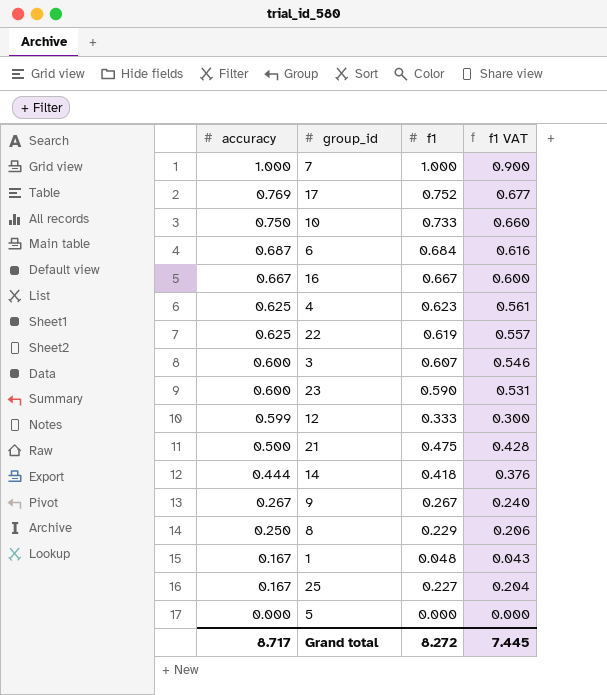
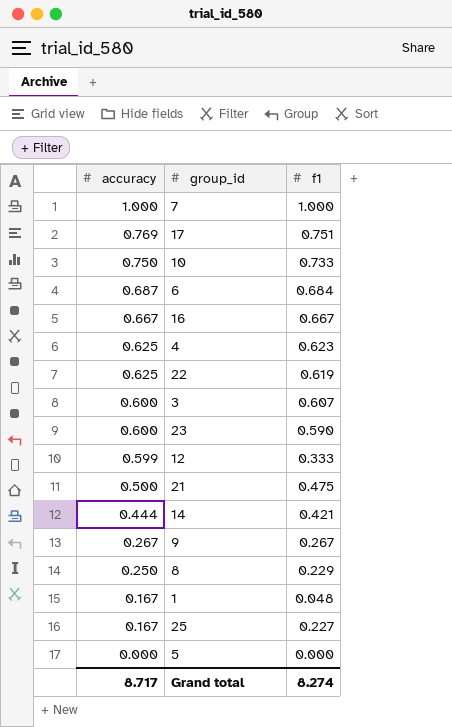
column f1 VAT | formula: [f1] * 0.9 -> none
17 | f1: 0.752 -> 0.751
14 | f1: 0.418 -> 0.421
Grand total | f1: 8.272 -> 8.274

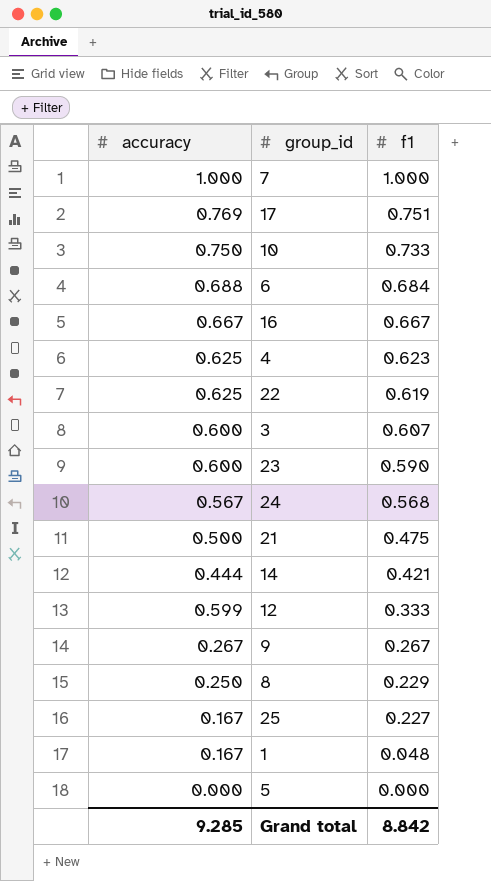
row order: accuracy descending -> f1 descending
6 | accuracy: 0.687 -> 0.688
row 24: none -> 0.567 | 0.568
Grand total | accuracy: 8.717 -> 9.285
Grand total | f1: 8.274 -> 8.842

